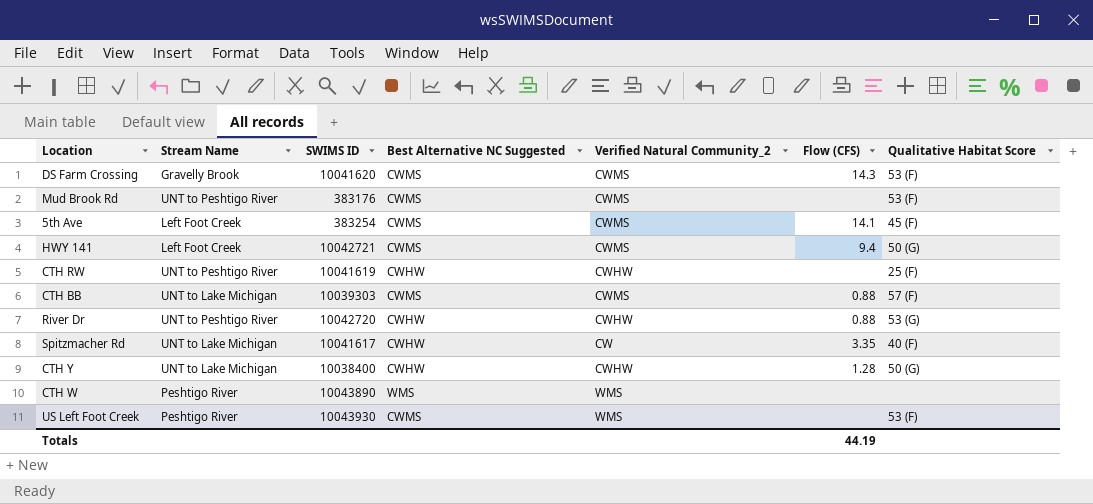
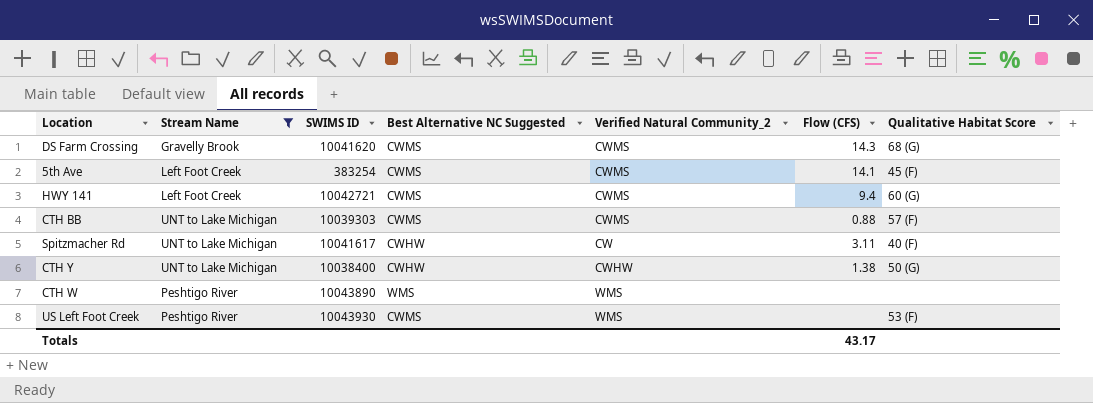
filter: none -> Stream Name != UNT to Peshtigo River
DS Farm Crossing | Qualitative Habitat Score: 53 (F) -> 68 (G)
HWY 141 | Qualitative Habitat Score: 50 (G) -> 60 (G)
Spitzmacher Rd | Flow (CFS): 3.35 -> 3.11
CTH Y | Flow (CFS): 1.28 -> 1.38
Totals | Flow (CFS): 44.19 -> 43.17

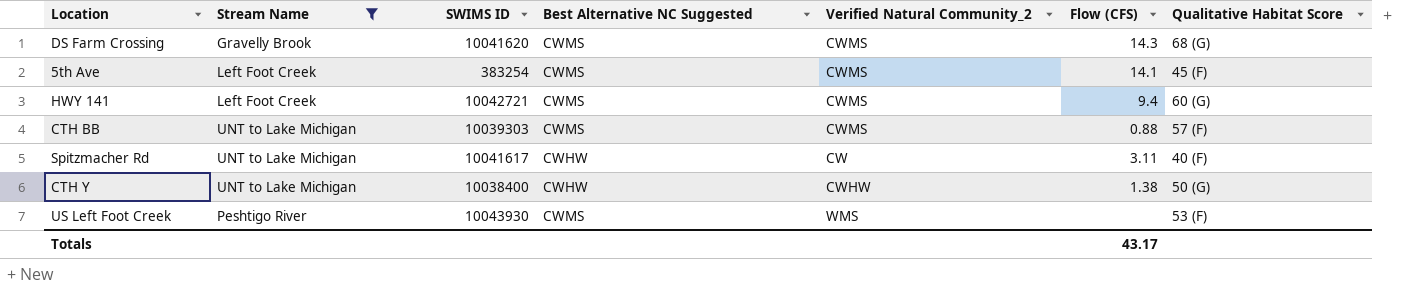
row CTH W: Peshtigo River | 10043890 | WMS | WMS | none | none -> none

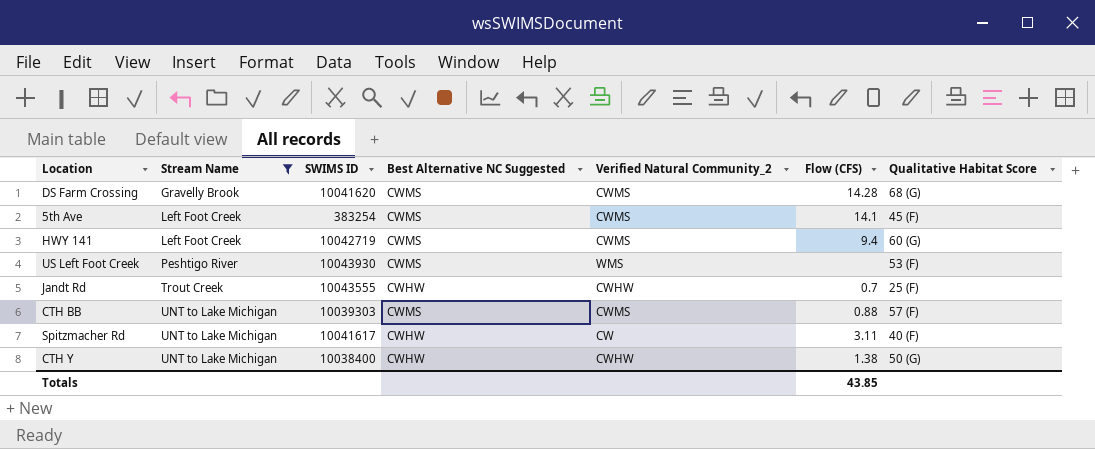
row order: none -> Stream Name ascending
DS Farm Crossing | Flow (CFS): 14.3 -> 14.28
HWY 141 | SWIMS ID: 10042721 -> 10042719
row Jandt Rd: none -> Trout Creek | 10043555 | CWHW | CWHW | 0.7 | 25 (F)
Totals | Flow (CFS): 43.17 -> 43.85

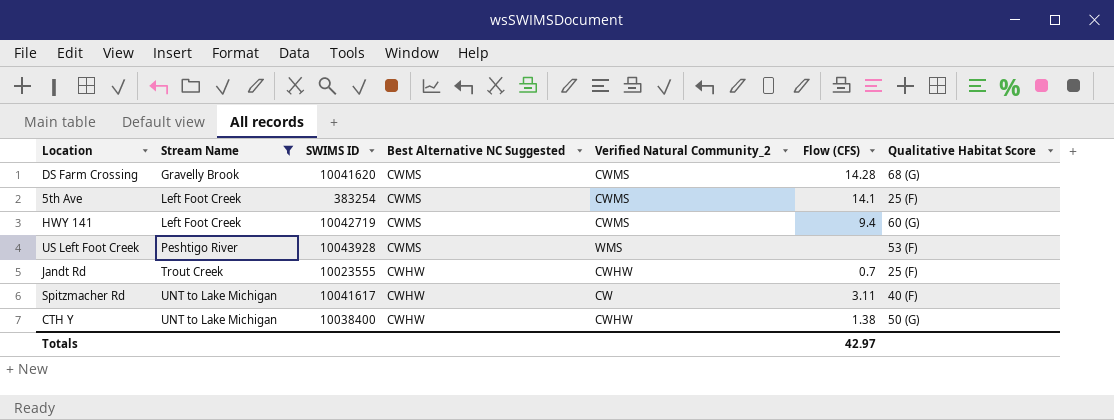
row CTH BB: UNT to Lake Michigan | 10039303 | CWMS | CWMS | 0.88 | 57 (F) -> none
5th Ave | Qualitative Habitat Score: 45 (F) -> 25 (F)
US Left Foot Creek | SWIMS ID: 10043930 -> 10043928
Jandt Rd | SWIMS ID: 10043555 -> 10023555
Totals | Flow (CFS): 43.85 -> 42.97

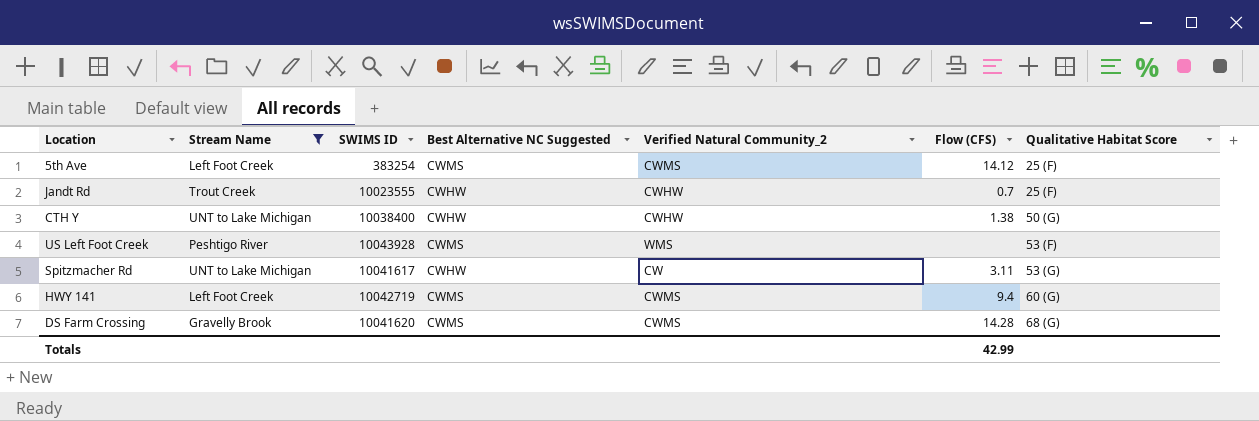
row order: Stream Name ascending -> Qualitative Habitat Score ascending
5th Ave | Flow (CFS): 14.1 -> 14.12
Spitzmacher Rd | Qualitative Habitat Score: 40 (F) -> 53 (G)
Totals | Flow (CFS): 42.97 -> 42.99

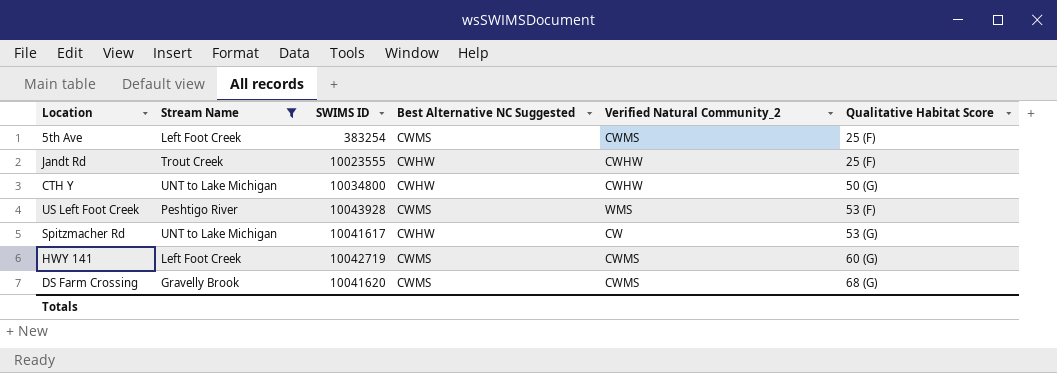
column Flow (CFS) | position: 6 -> none
CTH Y | SWIMS ID: 10038400 -> 10034800

